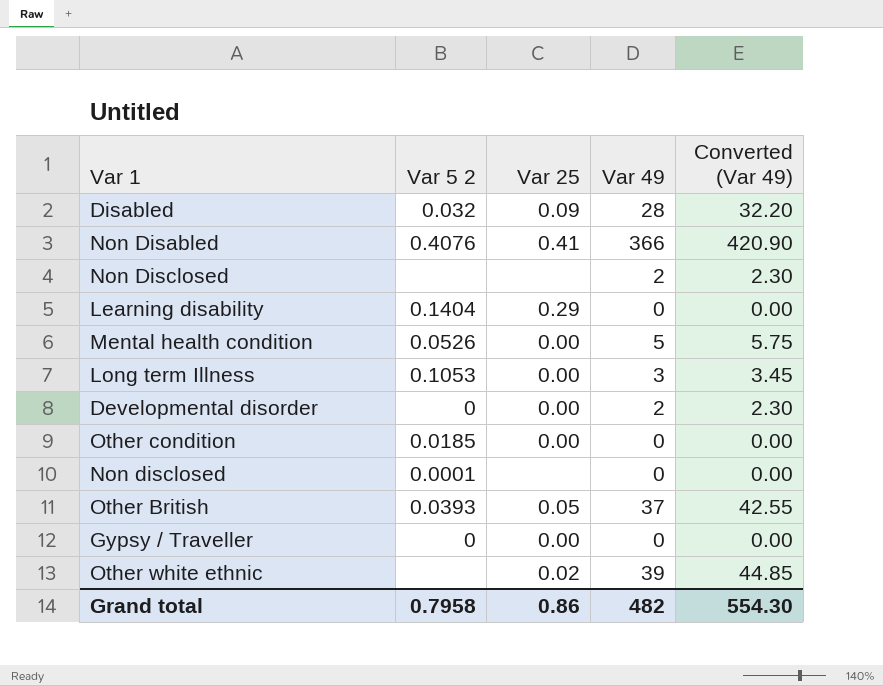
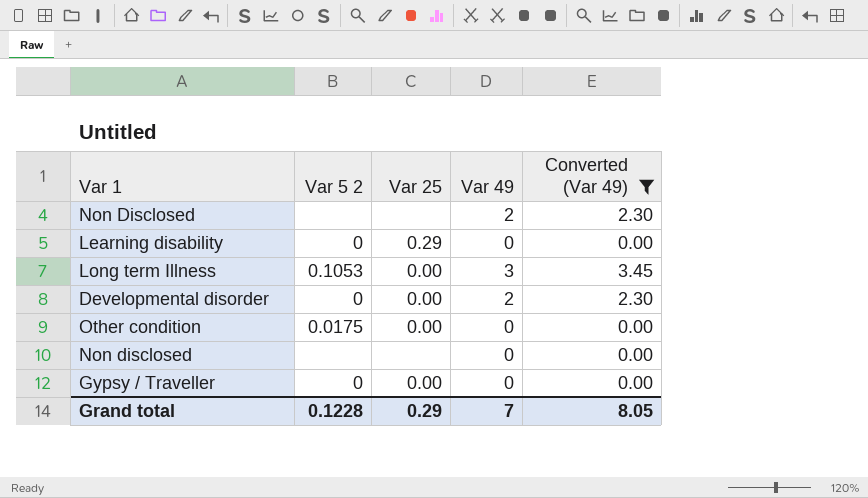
filter: none -> Converted (Var 49) <= 3.45
Learning disability | Var 5 2: 0.1404 -> 0
Other condition | Var 5 2: 0.0185 -> 0.0175
Non disclosed | Var 5 2: 0.0001 -> none
Grand total | Var 5 2: 0.7958 -> 0.1228
Grand total | Var 25: 0.86 -> 0.29
Grand total | Var 49: 482 -> 7
Grand total | Converted (Var 49): 554.30 -> 8.05

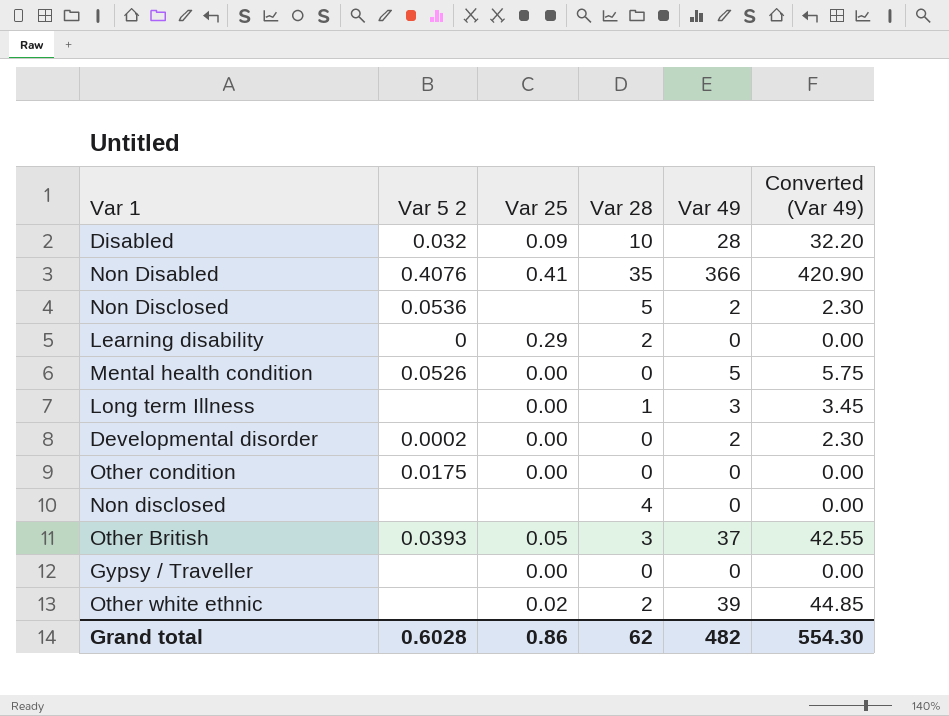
filter: Converted (Var 49) <= 3.45 -> none
column Var 28 | position: none -> 4
Non Disclosed | Var 5 2: none -> 0.0536
Long term Illness | Var 5 2: 0.1053 -> none
Developmental disorder | Var 5 2: 0 -> 0.0002
Gypsy / Traveller | Var 5 2: 0 -> none
Grand total | Var 5 2: 0.1228 -> 0.6028
Grand total | Var 25: 0.29 -> 0.86
Grand total | Var 49: 7 -> 482
Grand total | Converted (Var 49): 8.05 -> 554.30

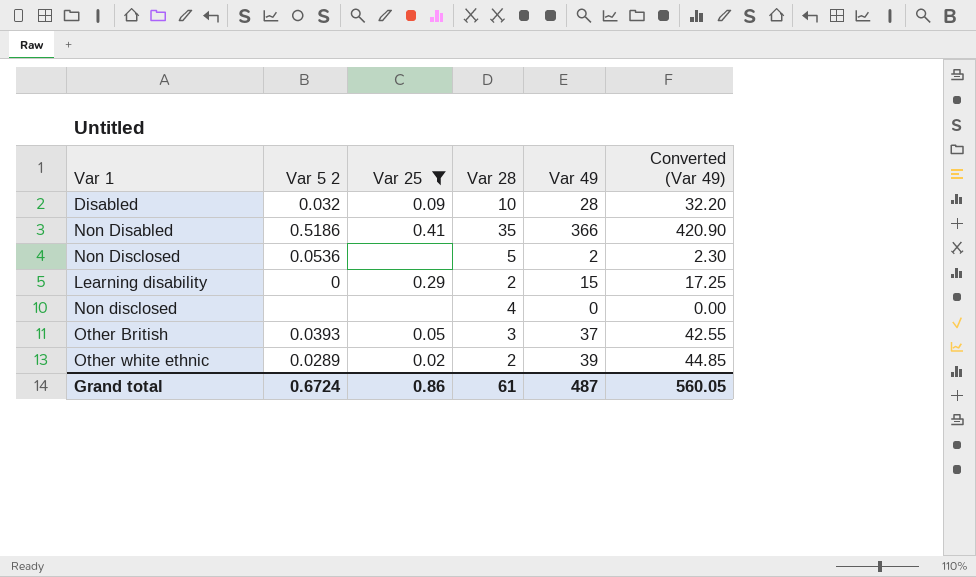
filter: none -> Var 25 != 0.00
Non Disabled | Var 5 2: 0.4076 -> 0.5186
Learning disability | Var 49: 0 -> 15
Learning disability | Converted (Var 49): 0.00 -> 17.25
Other white ethnic | Var 5 2: none -> 0.0289
Grand total | Var 5 2: 0.6028 -> 0.6724
Grand total | Var 28: 62 -> 61
Grand total | Var 49: 482 -> 487
Grand total | Converted (Var 49): 554.30 -> 560.05

